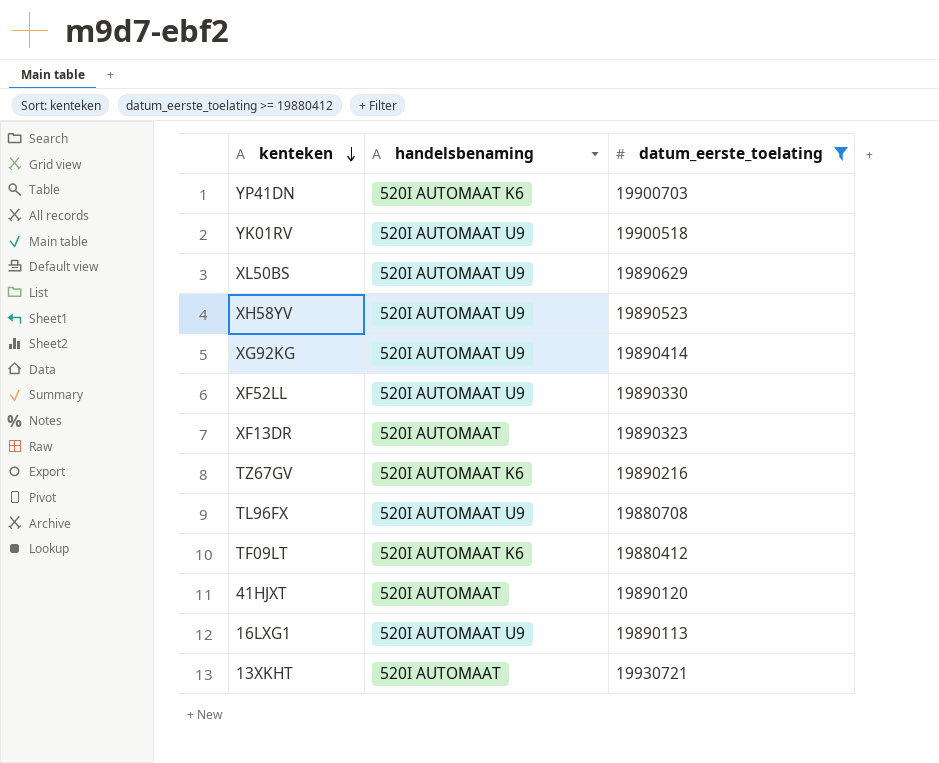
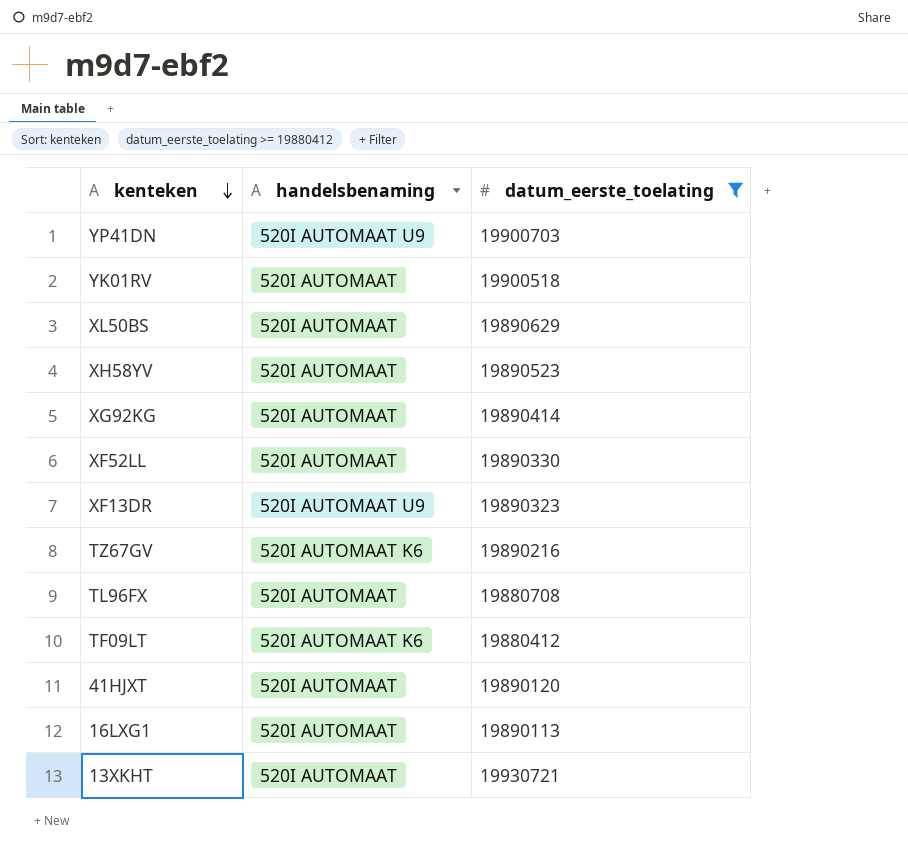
YP41DN | handelsbenaming: 520I AUTOMAAT K6 -> 520I AUTOMAAT U9
YK01RV | handelsbenaming: 520I AUTOMAAT U9 -> 520I AUTOMAAT
XL50BS | handelsbenaming: 520I AUTOMAAT U9 -> 520I AUTOMAAT
XH58YV | handelsbenaming: 520I AUTOMAAT U9 -> 520I AUTOMAAT
XG92KG | handelsbenaming: 520I AUTOMAAT U9 -> 520I AUTOMAAT
XF52LL | handelsbenaming: 520I AUTOMAAT U9 -> 520I AUTOMAAT
XF13DR | handelsbenaming: 520I AUTOMAAT -> 520I AUTOMAAT U9
TL96FX | handelsbenaming: 520I AUTOMAAT U9 -> 520I AUTOMAAT
16LXG1 | handelsbenaming: 520I AUTOMAAT U9 -> 520I AUTOMAAT

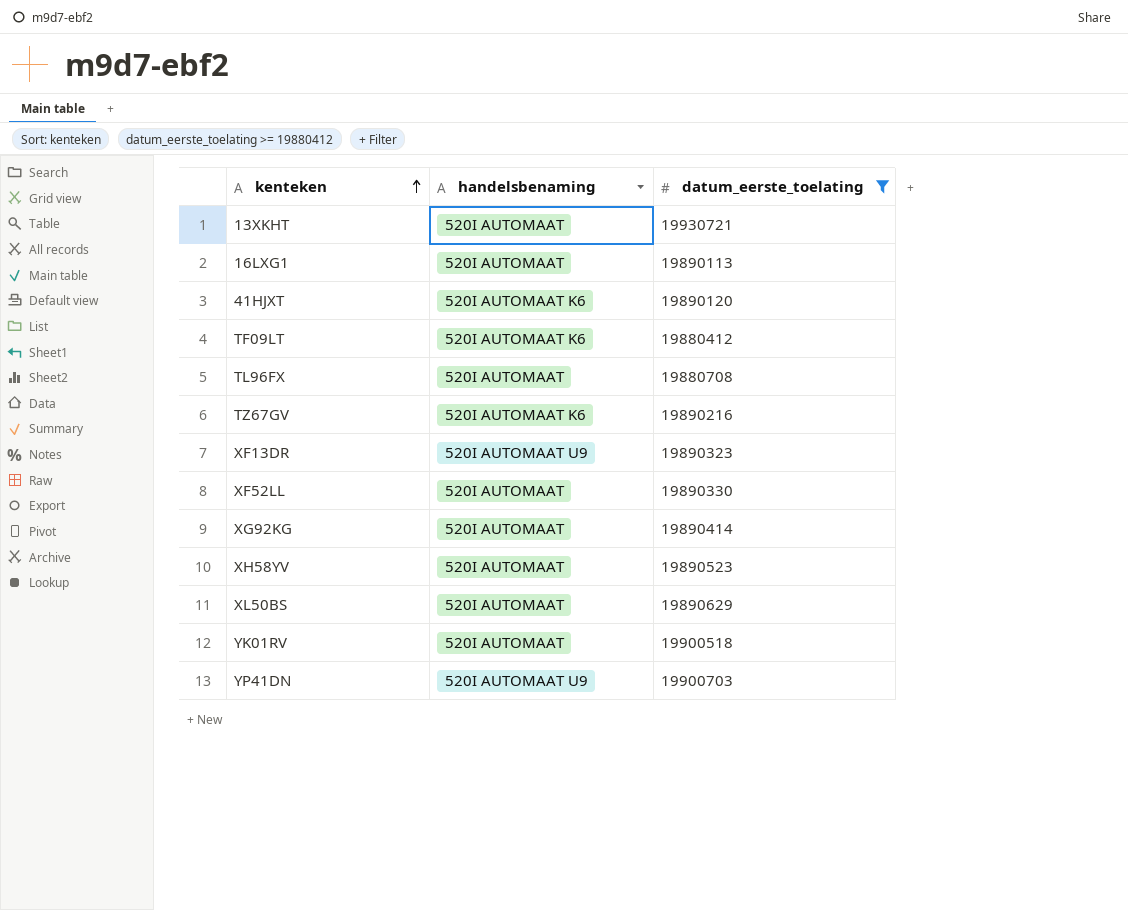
row order: kenteken descending -> kenteken ascending
41HJXT | handelsbenaming: 520I AUTOMAAT -> 520I AUTOMAAT K6

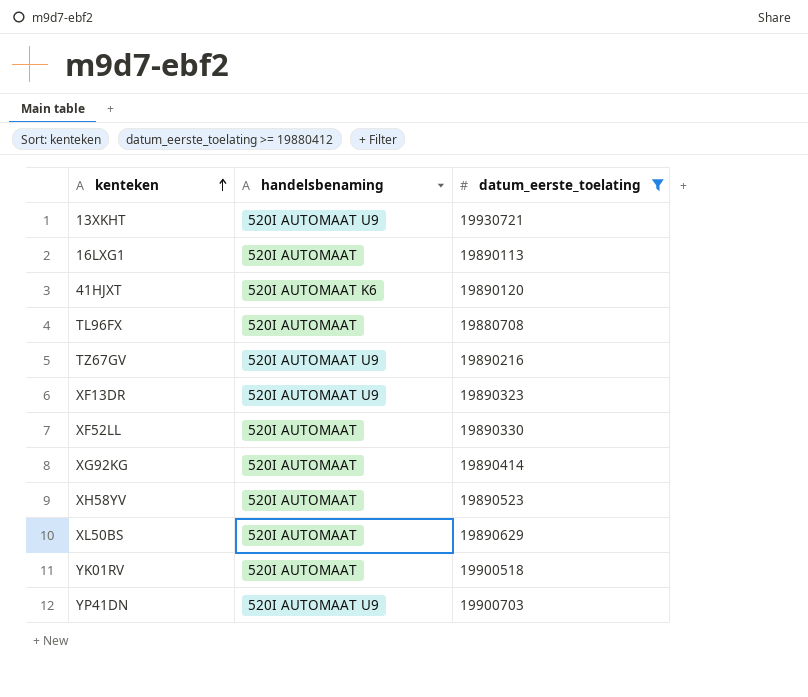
row TF09LT: 520I AUTOMAAT K6 | 19880412 -> none
13XKHT | handelsbenaming: 520I AUTOMAAT -> 520I AUTOMAAT U9
TZ67GV | handelsbenaming: 520I AUTOMAAT K6 -> 520I AUTOMAAT U9

